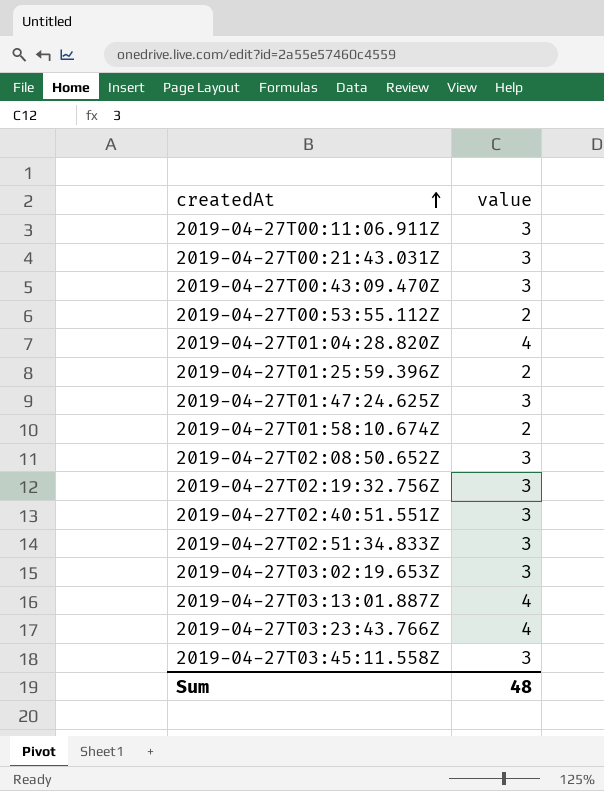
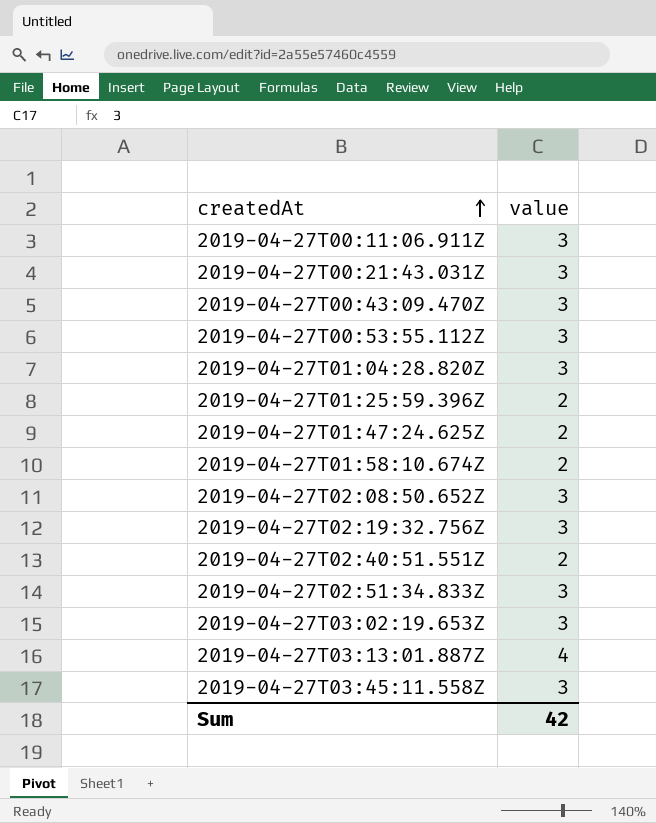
row 2019-04-27T03:23:43.766Z: 4 -> none
2019-04-27T00:53:55.112Z | value: 2 -> 3
2019-04-27T01:04:28.820Z | value: 4 -> 3
2019-04-27T01:47:24.625Z | value: 3 -> 2
2019-04-27T02:40:51.551Z | value: 3 -> 2
Sum | value: 48 -> 42

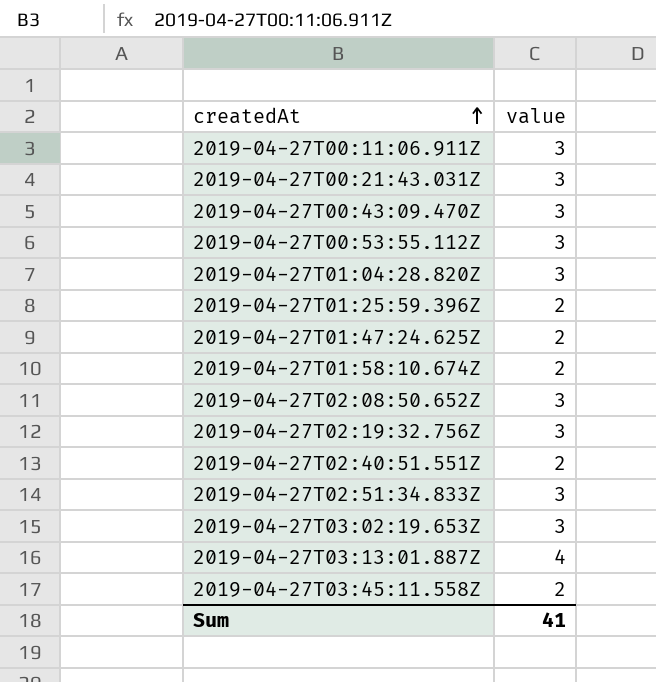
2019-04-27T03:45:11.558Z | value: 3 -> 2
Sum | value: 42 -> 41

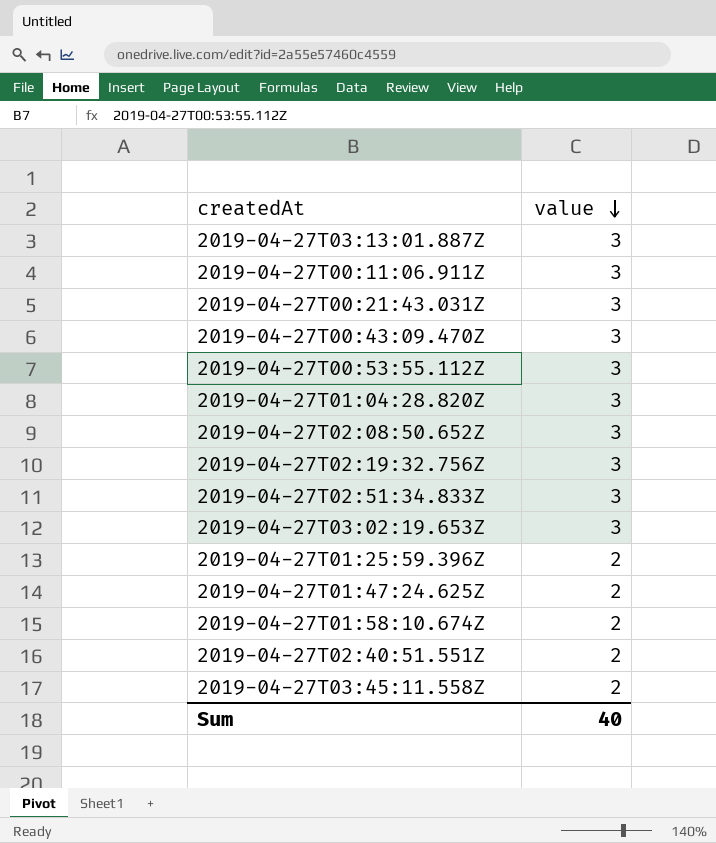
row order: createdAt ascending -> value descending
2019-04-27T03:13:01.887Z | value: 4 -> 3
Sum | value: 41 -> 40

